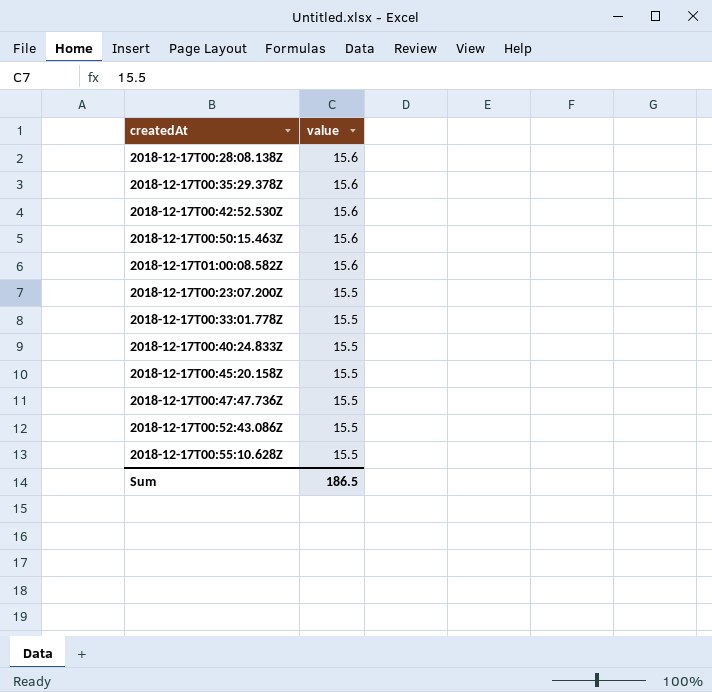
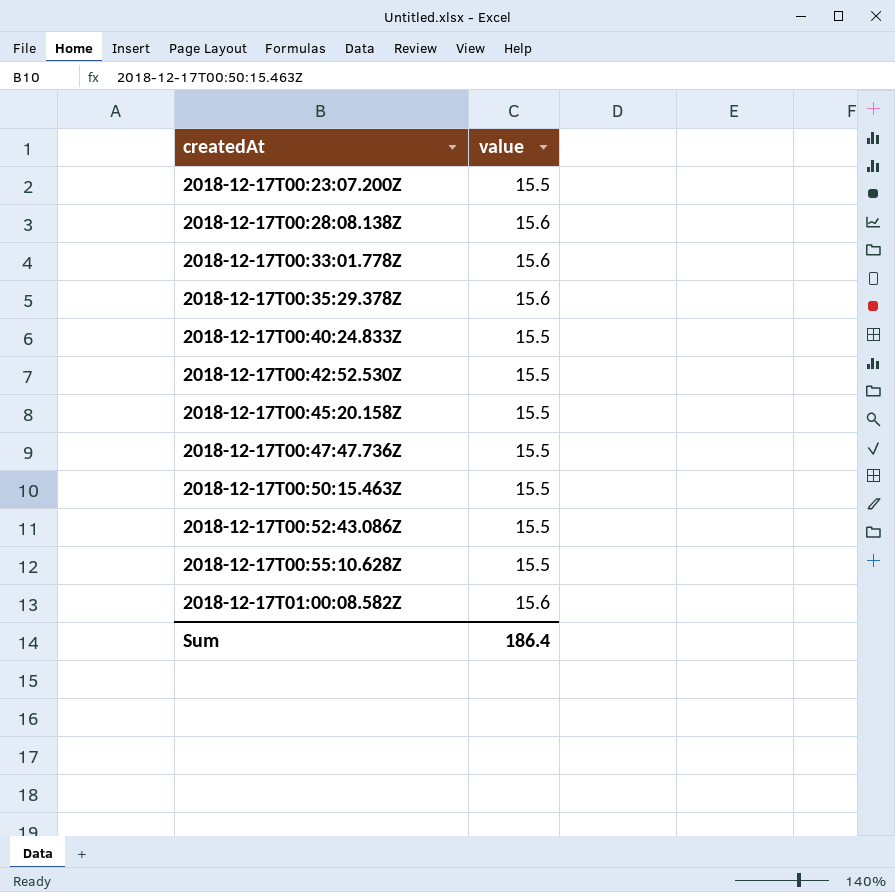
row order: value descending -> createdAt ascending
2018-12-17T00:33:01.778Z | value: 15.5 -> 15.6
2018-12-17T00:42:52.530Z | value: 15.6 -> 15.5
2018-12-17T00:50:15.463Z | value: 15.6 -> 15.5
Sum | value: 186.5 -> 186.4

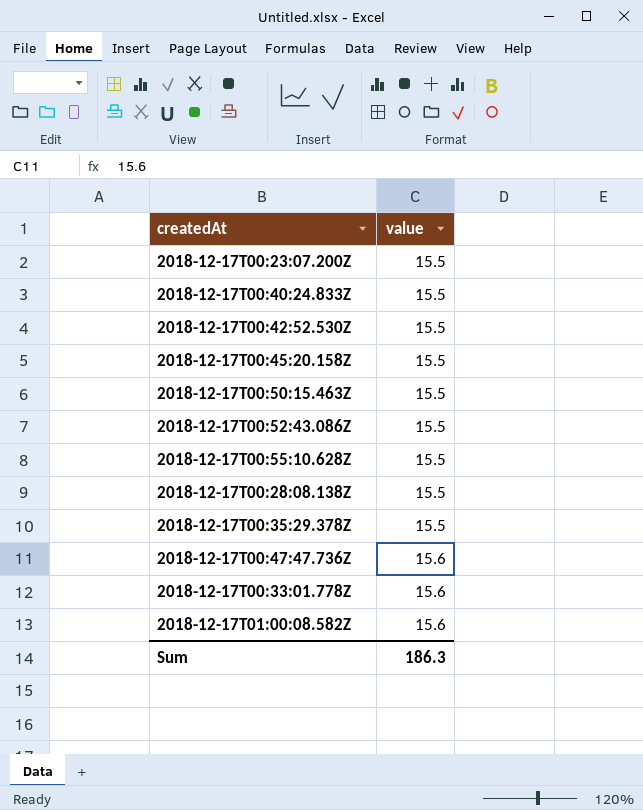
row order: createdAt ascending -> value ascending
2018-12-17T00:28:08.138Z | value: 15.6 -> 15.5
2018-12-17T00:35:29.378Z | value: 15.6 -> 15.5
2018-12-17T00:47:47.736Z | value: 15.5 -> 15.6
Sum | value: 186.4 -> 186.3

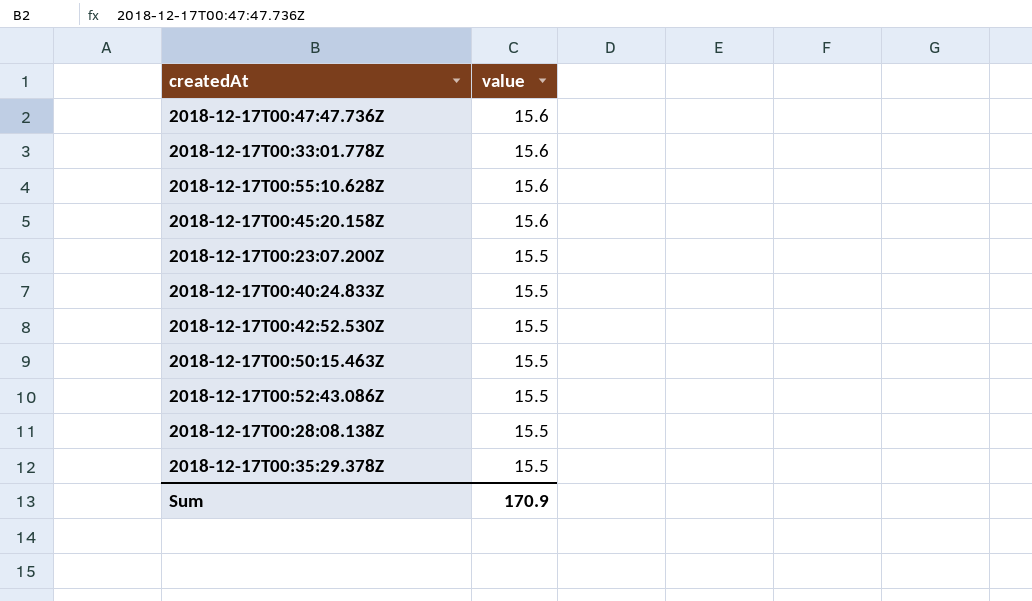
row order: value ascending -> value descending
row 2018-12-17T01:00:08.582Z: 15.6 -> none
2018-12-17T00:55:10.628Z | value: 15.5 -> 15.6
2018-12-17T00:45:20.158Z | value: 15.5 -> 15.6
Sum | value: 186.3 -> 170.9

